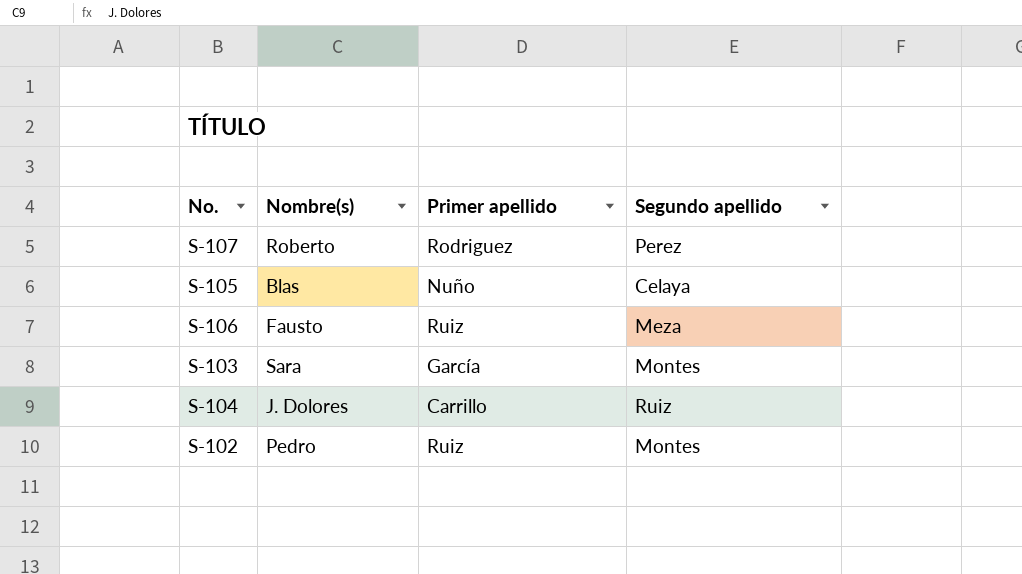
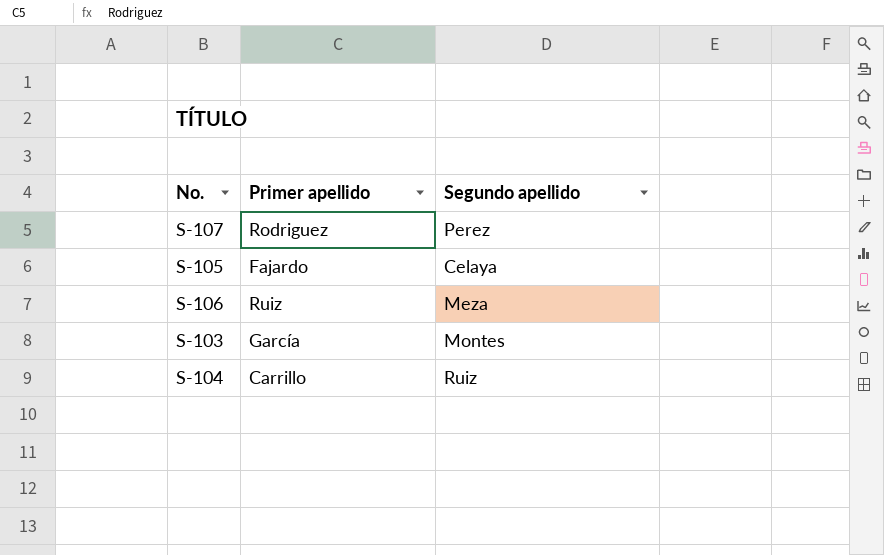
column Nombre(s) | position: 2 -> none
row S-102: Pedro | Ruiz | Montes -> none
S-105 | Primer apellido: Nuño -> Fajardo

